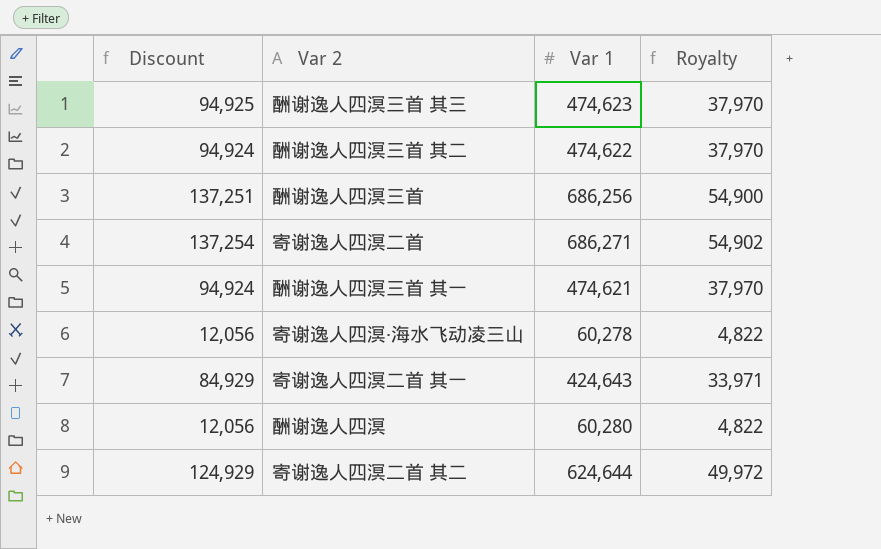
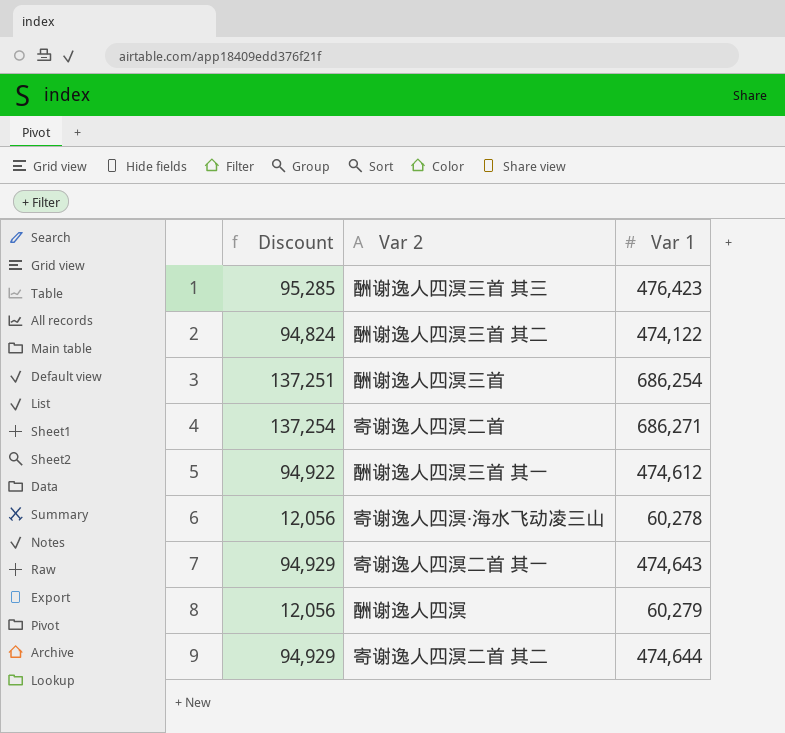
column Royalty | formula: [Var 1] * 0.08 -> none
酬谢逸人四溟三首 其三 | Discount: 94,925 -> 95,285
酬谢逸人四溟三首 其三 | Var 1: 474,623 -> 476,423
酬谢逸人四溟三首 其二 | Discount: 94,924 -> 94,824
酬谢逸人四溟三首 其二 | Var 1: 474,622 -> 474,122
酬谢逸人四溟三首 | Var 1: 686,256 -> 686,254
酬谢逸人四溟三首 其一 | Discount: 94,924 -> 94,922
酬谢逸人四溟三首 其一 | Var 1: 474,621 -> 474,612
寄谢逸人四溟二首 其一 | Discount: 84,929 -> 94,929
寄谢逸人四溟二首 其一 | Var 1: 424,643 -> 474,643
酬谢逸人四溟 | Var 1: 60,280 -> 60,279
寄谢逸人四溟二首 其二 | Discount: 124,929 -> 94,929
寄谢逸人四溟二首 其二 | Var 1: 624,644 -> 474,644

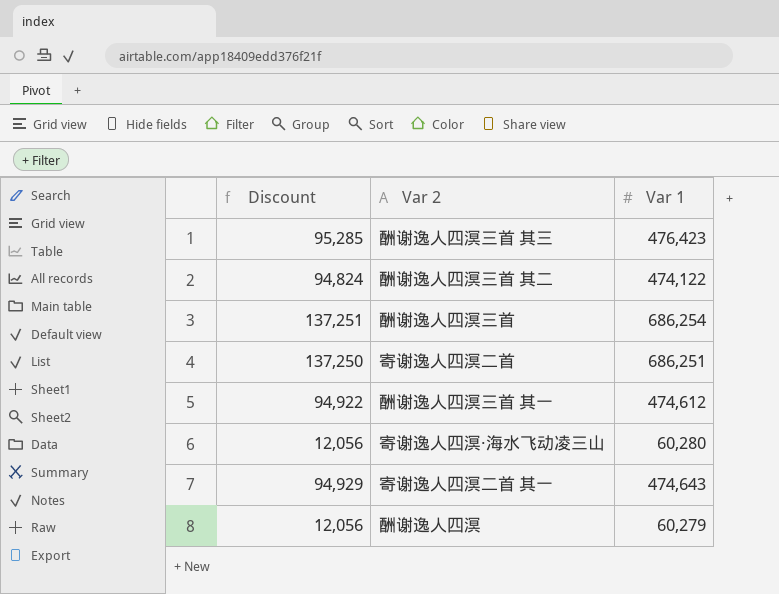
row 寄谢逸人四溟二首 其二: 94,929 | 474,644 -> none
寄谢逸人四溟二首 | Discount: 137,254 -> 137,250
寄谢逸人四溟二首 | Var 1: 686,271 -> 686,251
寄谢逸人四溟·海水飞动凌三山 | Var 1: 60,278 -> 60,280

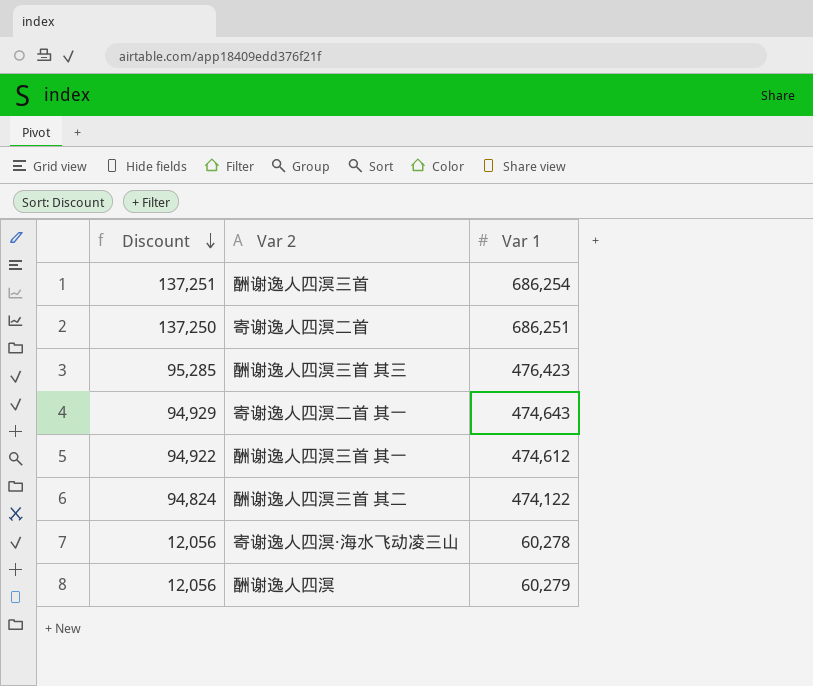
row order: none -> Discount descending
寄谢逸人四溟·海水飞动凌三山 | Var 1: 60,280 -> 60,278

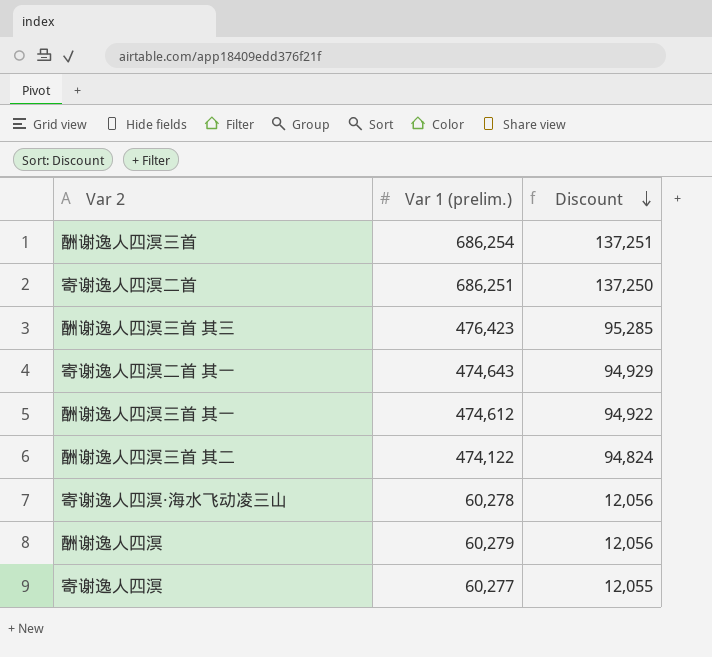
column name: Var 1 -> Var 1 (prelim.)
column Discount | position: 1 -> 3
row 寄谢逸人四溟: none -> 60,277 | 12,055

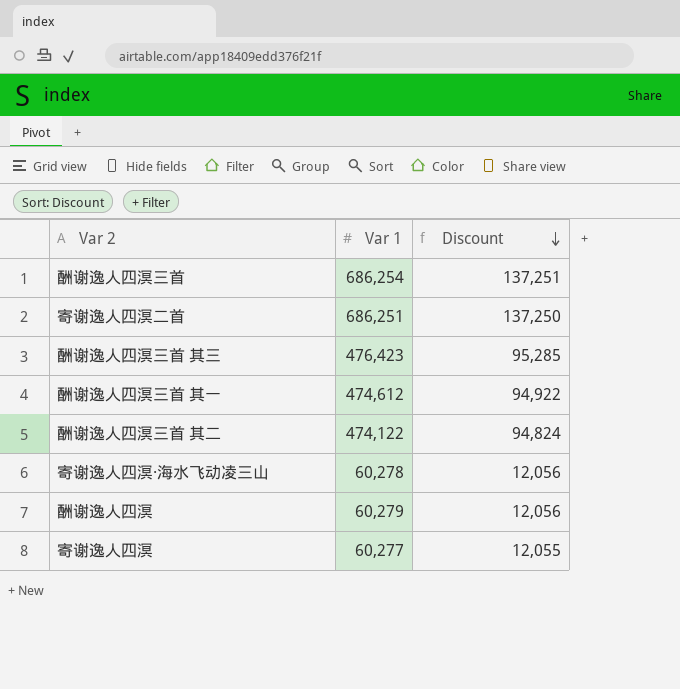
column name: Var 1 (prelim.) -> Var 1
row 寄谢逸人四溟二首 其一: 474,643 | 94,929 -> none

